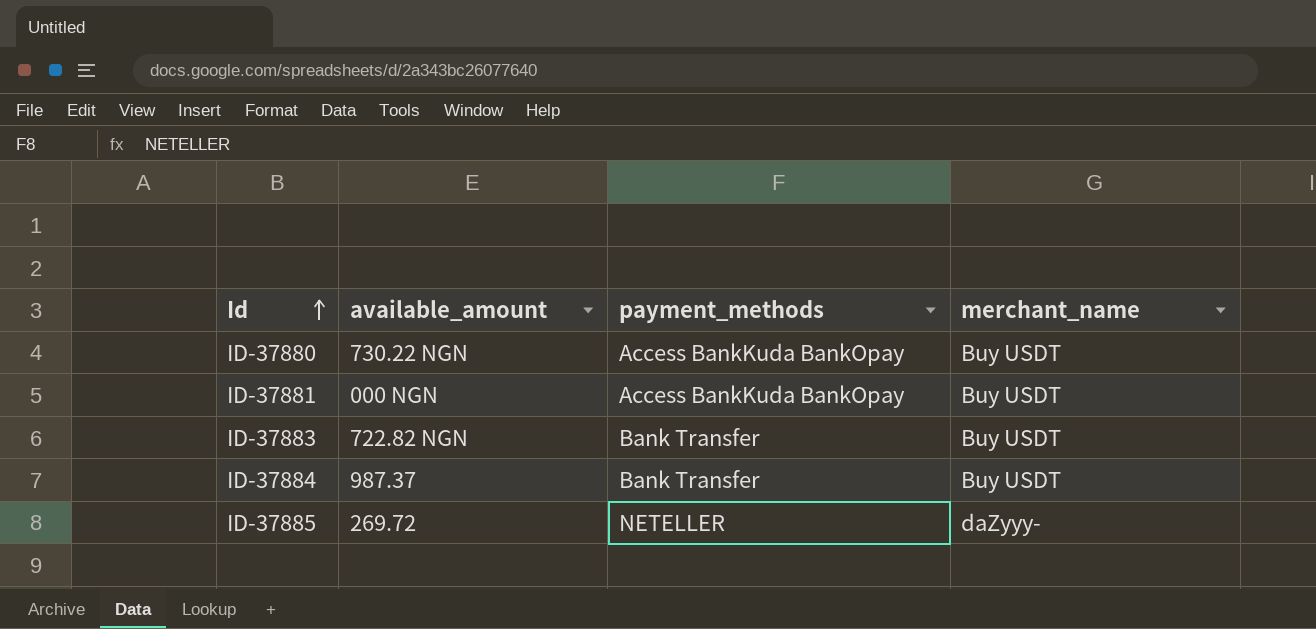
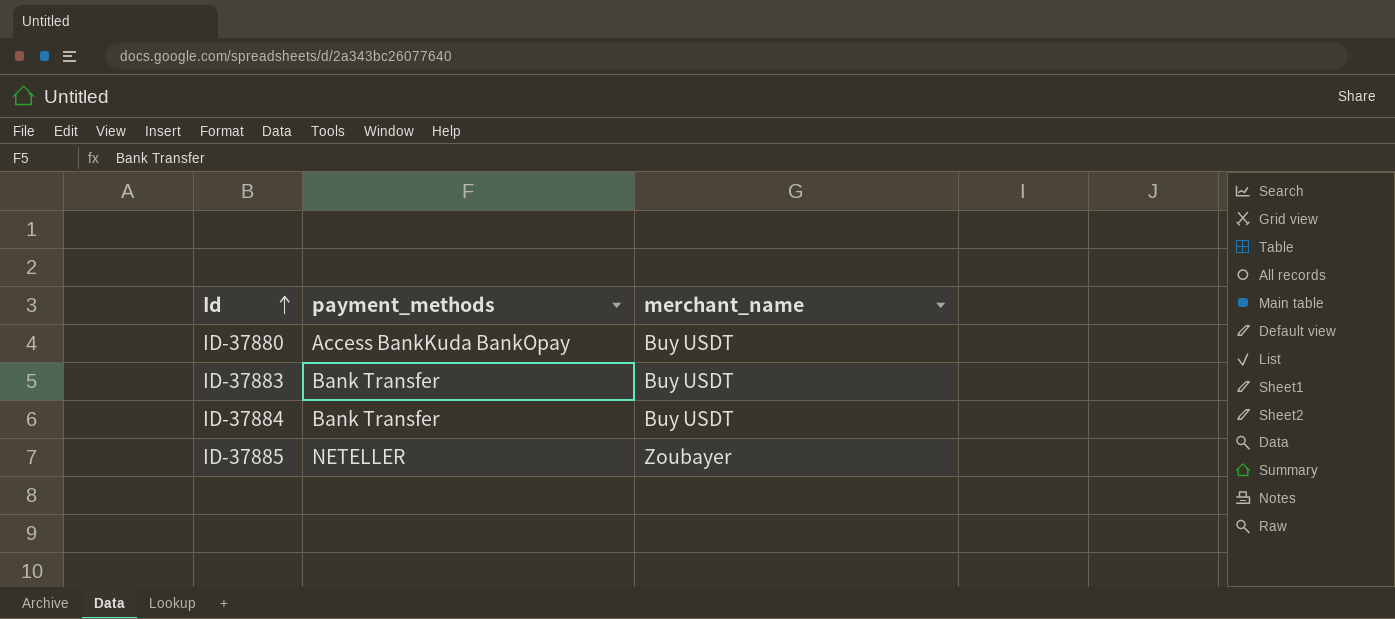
column available_amount | position: 2 -> none
row ID-37881: 000 NGN | Access BankKuda BankOpay | Buy USDT -> none
ID-37885 | merchant_name: daZyyy- -> Zoubayer

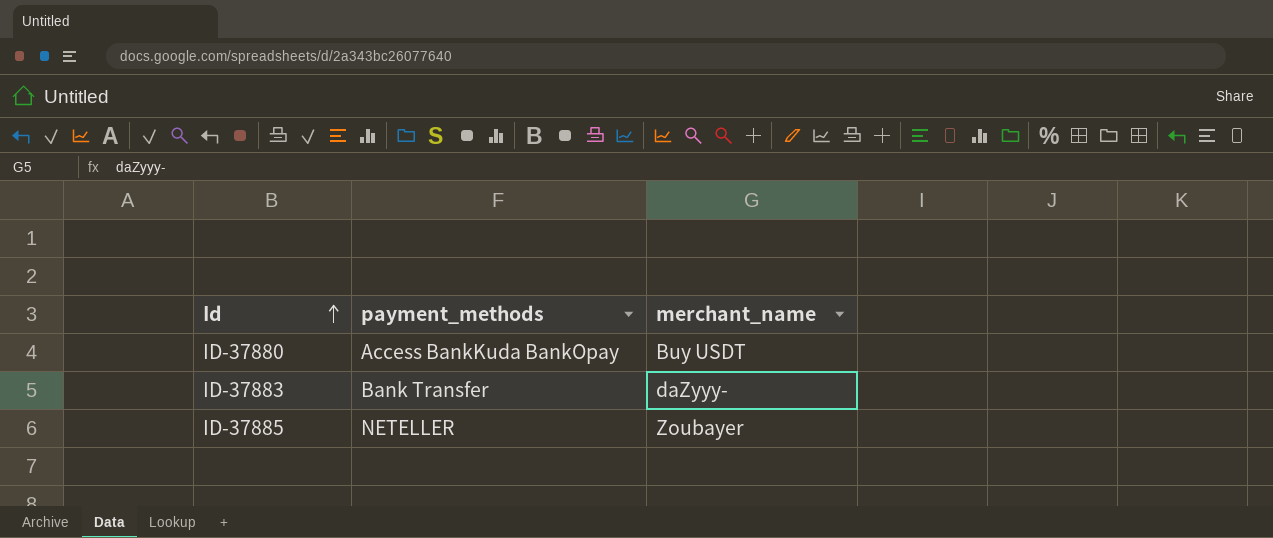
row ID-37884: Bank Transfer | Buy USDT -> none
ID-37883 | merchant_name: Buy USDT -> daZyyy-

